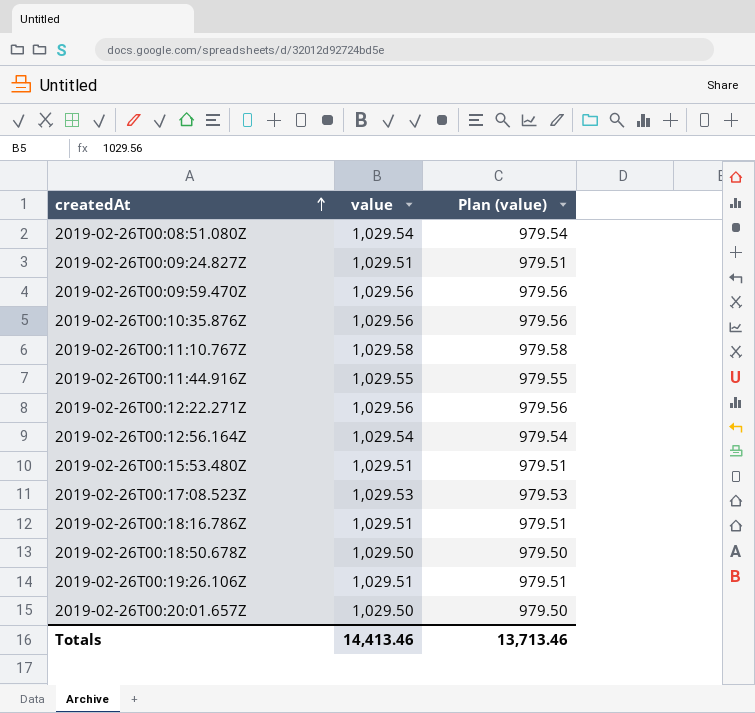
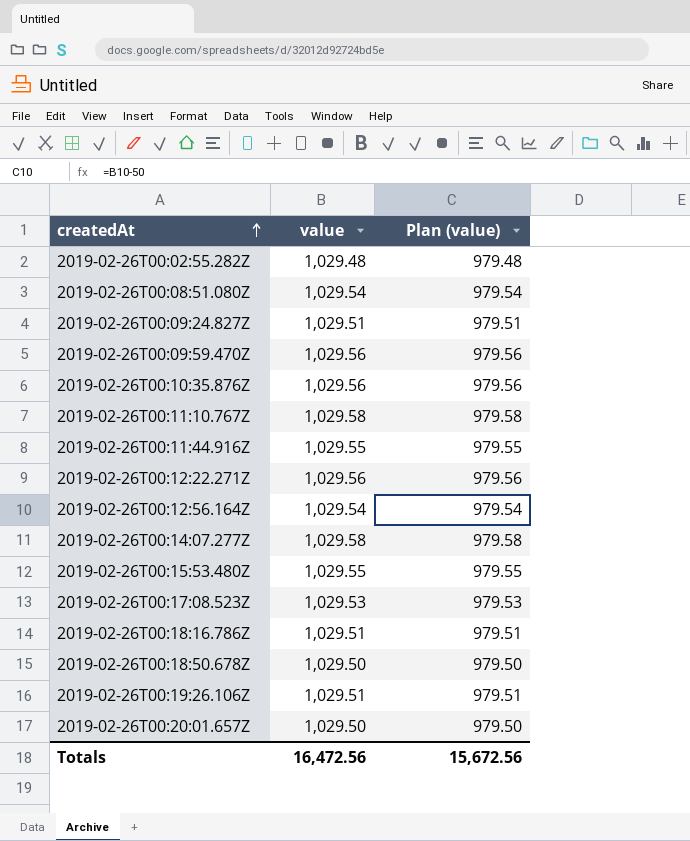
row 2019-02-26T00:02:55.282Z: none -> 1,029.48 | 979.48
row 2019-02-26T00:14:07.277Z: none -> 1,029.58 | 979.58
2019-02-26T00:15:53.480Z | value: 1,029.51 -> 1,029.55
2019-02-26T00:15:53.480Z | Plan (value): 979.51 -> 979.55
Totals | value: 14,413.46 -> 16,472.56
Totals | Plan (value): 13,713.46 -> 15,672.56

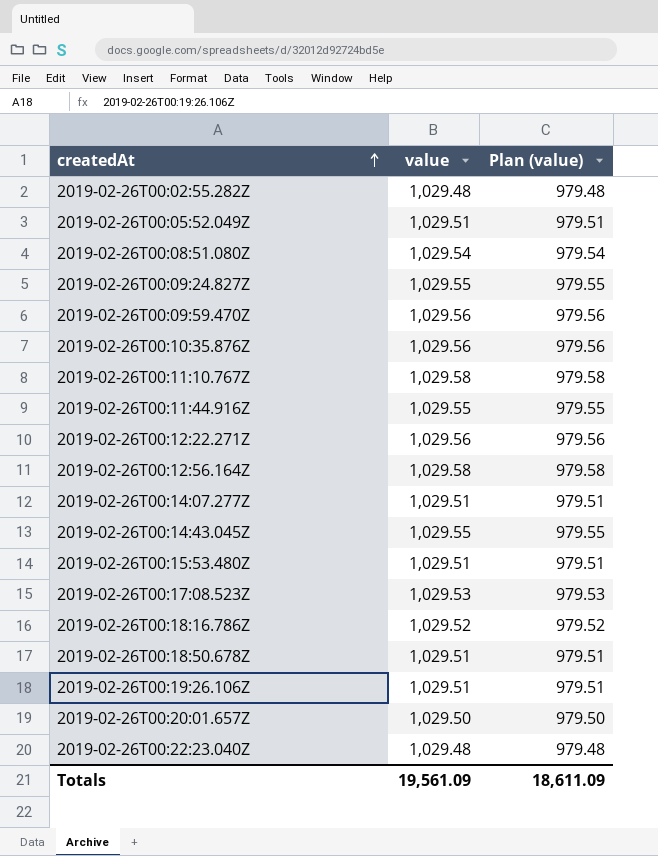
row 2019-02-26T00:05:52.049Z: none -> 1,029.51 | 979.51
2019-02-26T00:09:24.827Z | value: 1,029.51 -> 1,029.55
2019-02-26T00:09:24.827Z | Plan (value): 979.51 -> 979.55
2019-02-26T00:12:56.164Z | value: 1,029.54 -> 1,029.58
2019-02-26T00:12:56.164Z | Plan (value): 979.54 -> 979.58
2019-02-26T00:14:07.277Z | value: 1,029.58 -> 1,029.51
2019-02-26T00:14:07.277Z | Plan (value): 979.58 -> 979.51
row 2019-02-26T00:14:43.045Z: none -> 1,029.55 | 979.55
2019-02-26T00:15:53.480Z | value: 1,029.55 -> 1,029.51
2019-02-26T00:15:53.480Z | Plan (value): 979.55 -> 979.51
2019-02-26T00:18:16.786Z | value: 1,029.51 -> 1,029.52
2019-02-26T00:18:16.786Z | Plan (value): 979.51 -> 979.52
2019-02-26T00:18:50.678Z | value: 1,029.50 -> 1,029.51
2019-02-26T00:18:50.678Z | Plan (value): 979.50 -> 979.51
row 2019-02-26T00:22:23.040Z: none -> 1,029.48 | 979.48
Totals | value: 16,472.56 -> 19,561.09
Totals | Plan (value): 15,672.56 -> 18,611.09

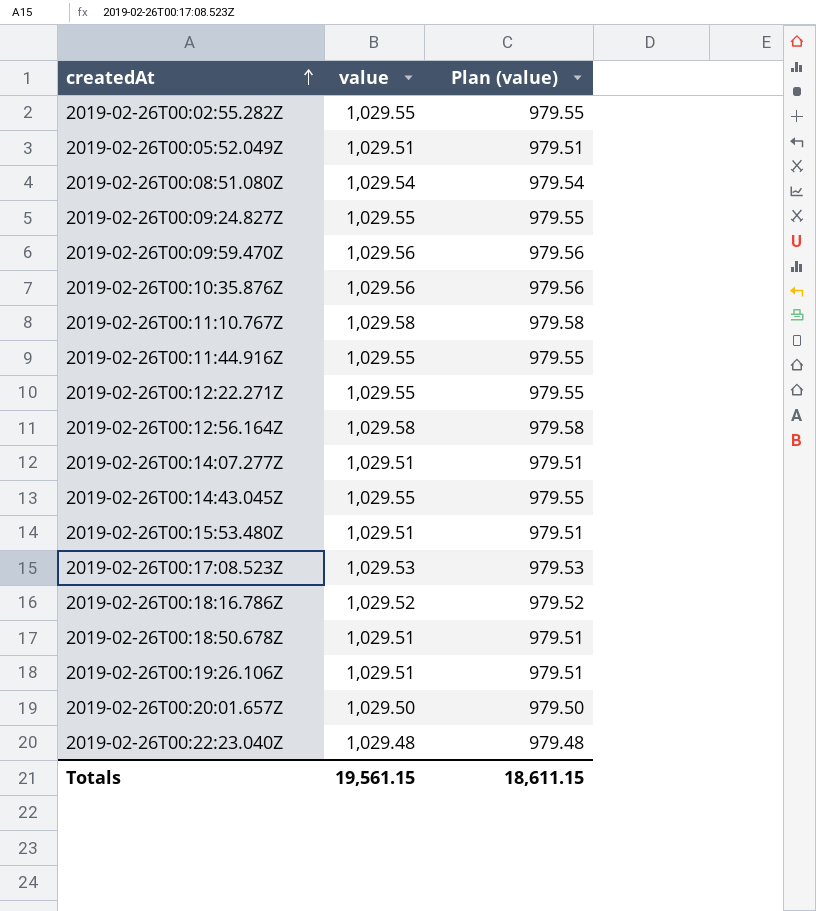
2019-02-26T00:02:55.282Z | value: 1,029.48 -> 1,029.55
2019-02-26T00:02:55.282Z | Plan (value): 979.48 -> 979.55
2019-02-26T00:12:22.271Z | value: 1,029.56 -> 1,029.55
2019-02-26T00:12:22.271Z | Plan (value): 979.56 -> 979.55
Totals | value: 19,561.09 -> 19,561.15
Totals | Plan (value): 18,611.09 -> 18,611.15

